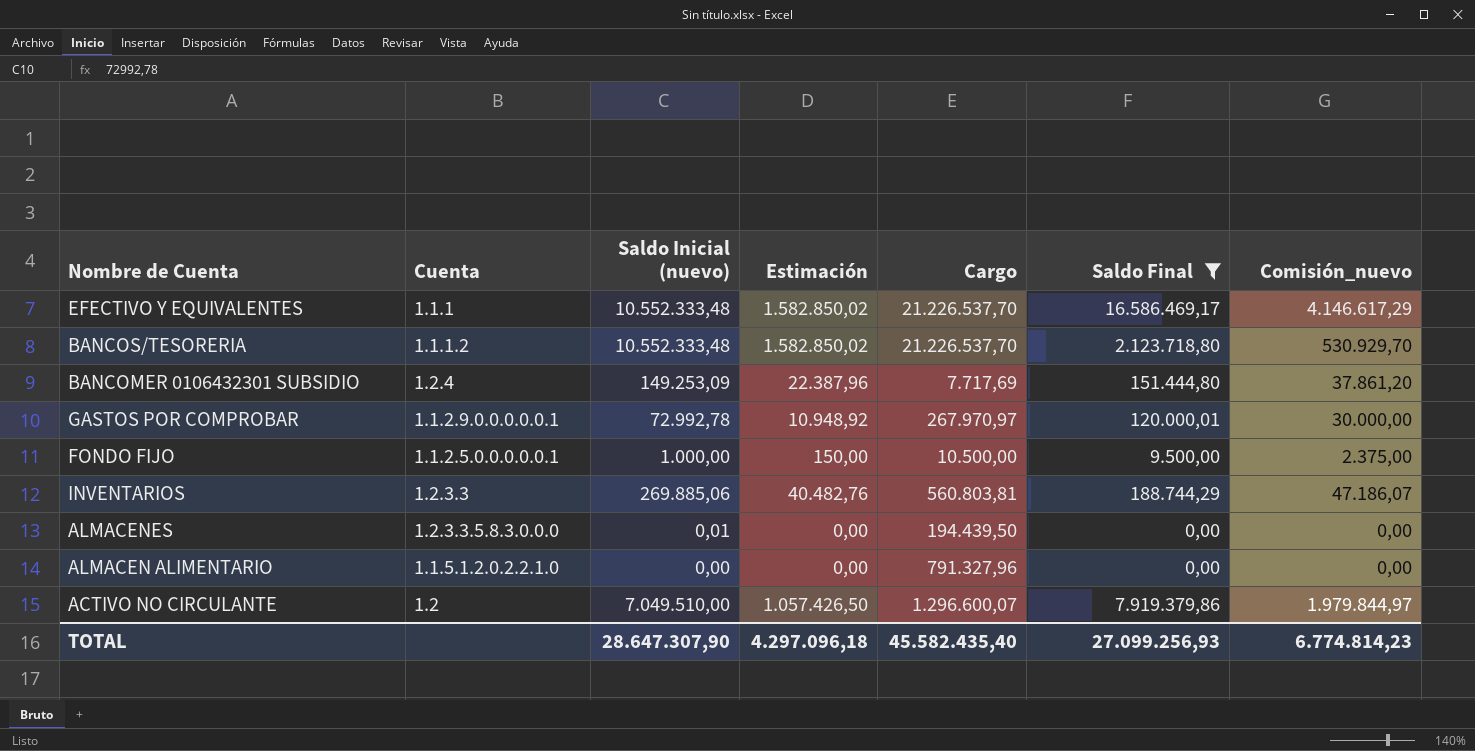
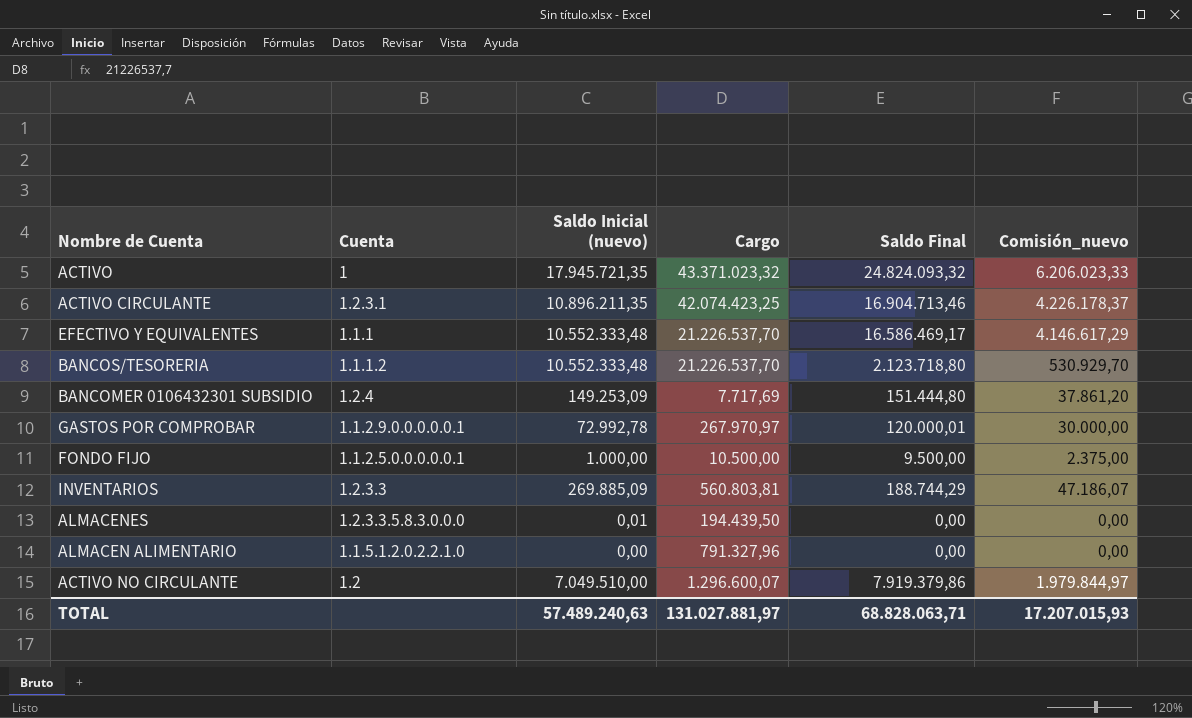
filter: Saldo Final <= 16.586.469,17 -> none
column Estimación | formula: [Saldo Inicial (nuevo)] * 0,15 -> none
INVENTARIOS | Saldo Inicial (nuevo): 269.885,06 -> 269.885,09
TOTAL | Saldo Inicial (nuevo): 28.647.307,90 -> 57.489.240,63
TOTAL | Cargo: 45.582.435,40 -> 131.027.881,97
TOTAL | Saldo Final: 27.099.256,93 -> 68.828.063,71
TOTAL | Comisión_nuevo: 6.774.814,23 -> 17.207.015,93

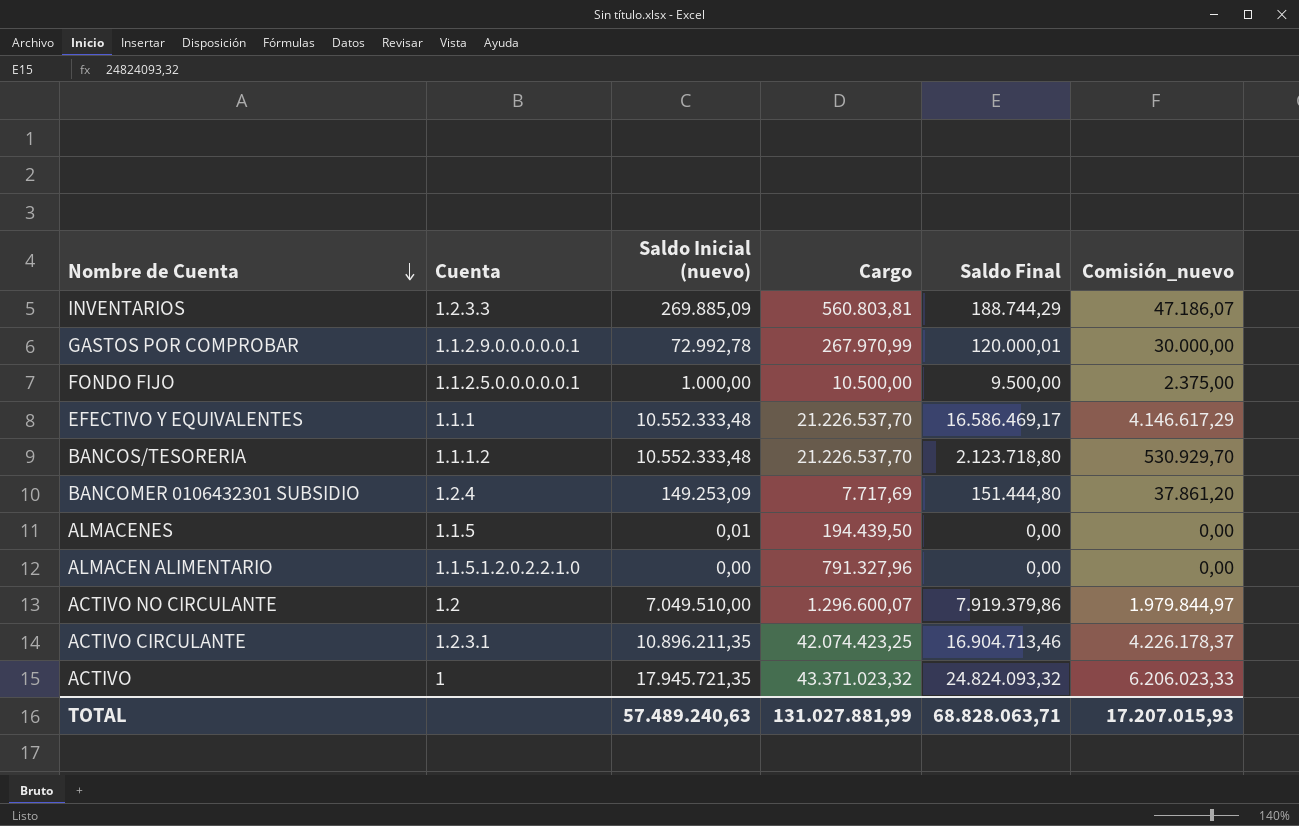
row order: none -> Nombre de Cuenta descending
GASTOS POR COMPROBAR | Cargo: 267.970,97 -> 267.970,99
ALMACENES | Cuenta: 1.2.3.3.5.8.3.0.0.0 -> 1.1.5
TOTAL | Cargo: 131.027.881,97 -> 131.027.881,99

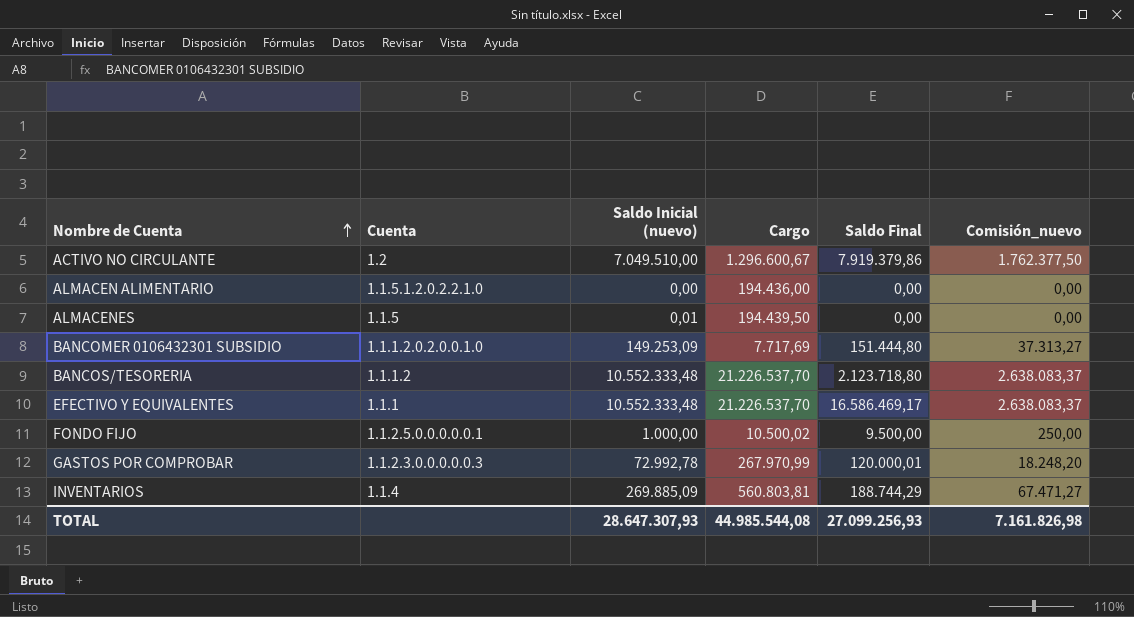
row order: Nombre de Cuenta descending -> Nombre de Cuenta ascending
column Comisión_nuevo | formula: [Saldo Final] * 0,25 -> [Saldo Inicial (nuevo)] * 0,25
row ACTIVO CIRCULANTE: 1.2.3.1 | 10.896.211,35 | 42.074.423,25 | 16.904.713,46 | 4.226.178,37 -> none
row ACTIVO: 1 | 17.945.721,35 | 43.371.023,32 | 24.824.093,32 | 6.206.023,33 -> none
ACTIVO NO CIRCULANTE | Cargo: 1.296.600,07 -> 1.296.600,67
ALMACEN ALIMENTARIO | Cargo: 791.327,96 -> 194.436,00
BANCOMER 0106432301 SUBSIDIO | Cuenta: 1.2.4 -> 1.1.1.2.0.2.0.0.1.0
FONDO FIJO | Cargo: 10.500,00 -> 10.500,02
GASTOS POR COMPROBAR | Cuenta: 1.1.2.9.0.0.0.0.0.1 -> 1.1.2.3.0.0.0.0.0.3
INVENTARIOS | Cuenta: 1.2.3.3 -> 1.1.4
TOTAL | Saldo Inicial (nuevo): 57.489.240,63 -> 28.647.307,93
TOTAL | Cargo: 131.027.881,99 -> 44.985.544,08
TOTAL | Saldo Final: 68.828.063,71 -> 27.099.256,93
TOTAL | Comisión_nuevo: 17.207.015,93 -> 7.161.826,98

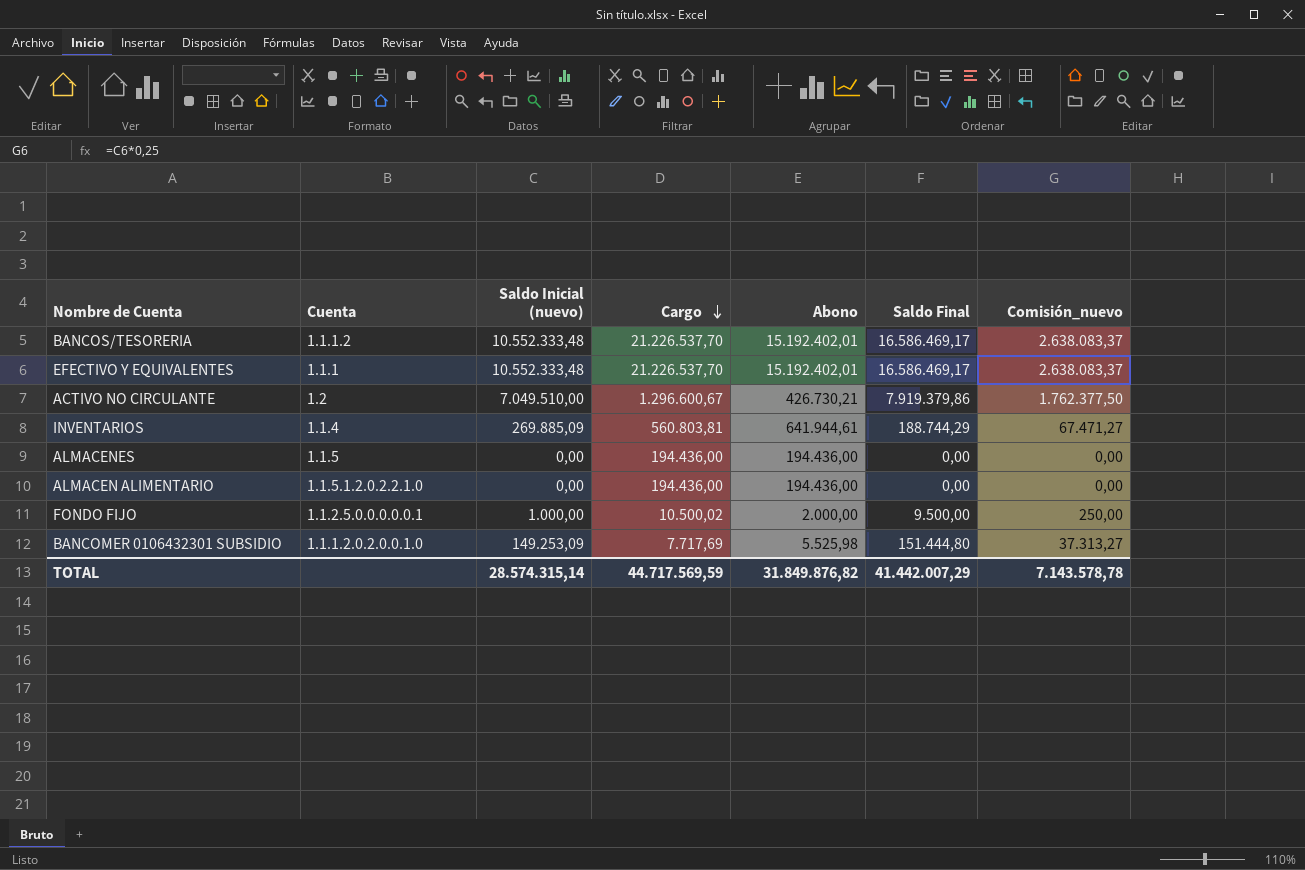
row order: Nombre de Cuenta ascending -> Cargo descending
column Abono | position: none -> 5
row GASTOS POR COMPROBAR: 1.1.2.3.0.0.0.0.0.3 | 72.992,78 | 267.970,99 | 120.000,01 | 18.248,20 -> none
BANCOS/TESORERIA | Saldo Final: 2.123.718,80 -> 16.586.469,17
ALMACENES | Saldo Inicial (nuevo): 0,01 -> 0,00
ALMACENES | Cargo: 194.439,50 -> 194.436,00
TOTAL | Saldo Inicial (nuevo): 28.647.307,93 -> 28.574.315,14
TOTAL | Cargo: 44.985.544,08 -> 44.717.569,59
TOTAL | Saldo Final: 27.099.256,93 -> 41.442.007,29
TOTAL | Comisión_nuevo: 7.161.826,98 -> 7.143.578,78

